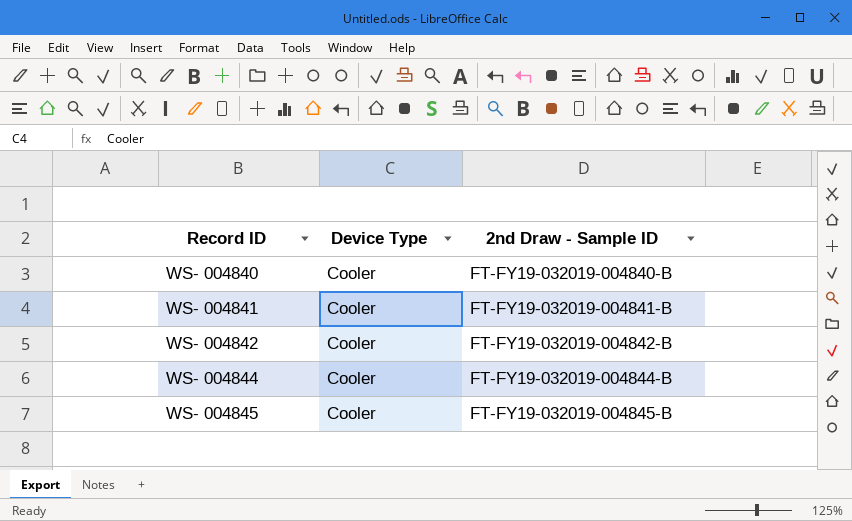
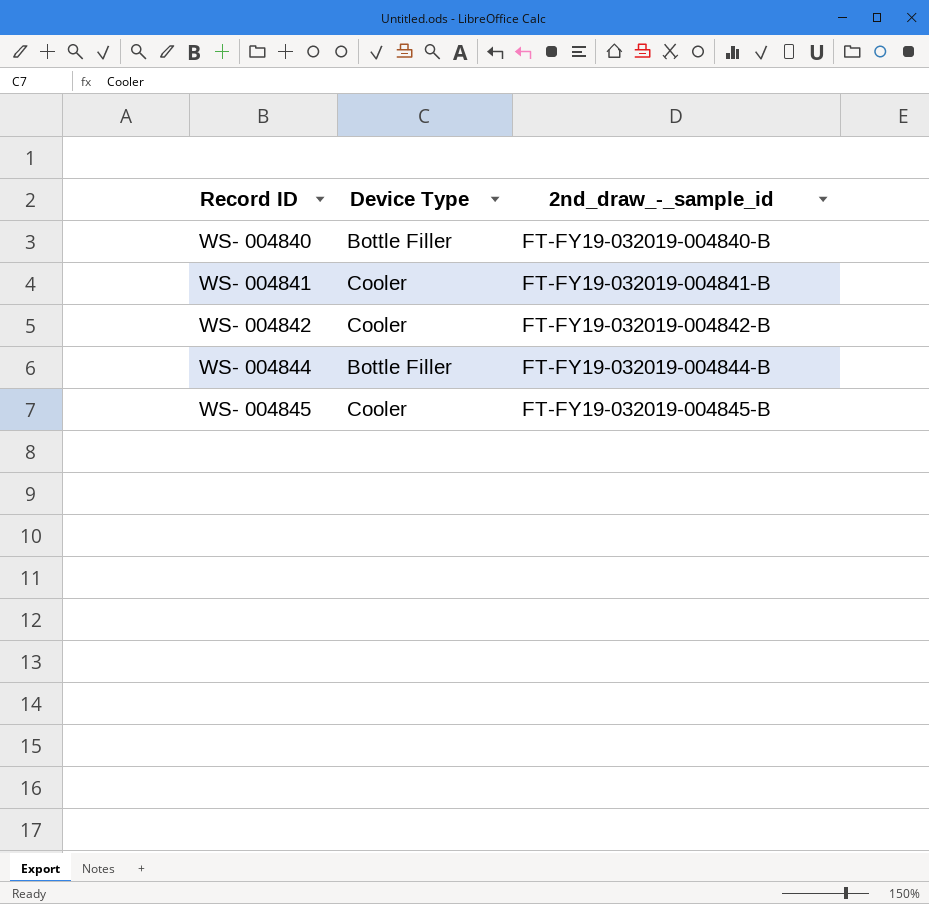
column name: 2nd Draw - Sample ID -> 2nd_draw_-_sample_id
WS- 004840 | Device Type: Cooler -> Bottle Filler
WS- 004844 | Device Type: Cooler -> Bottle Filler

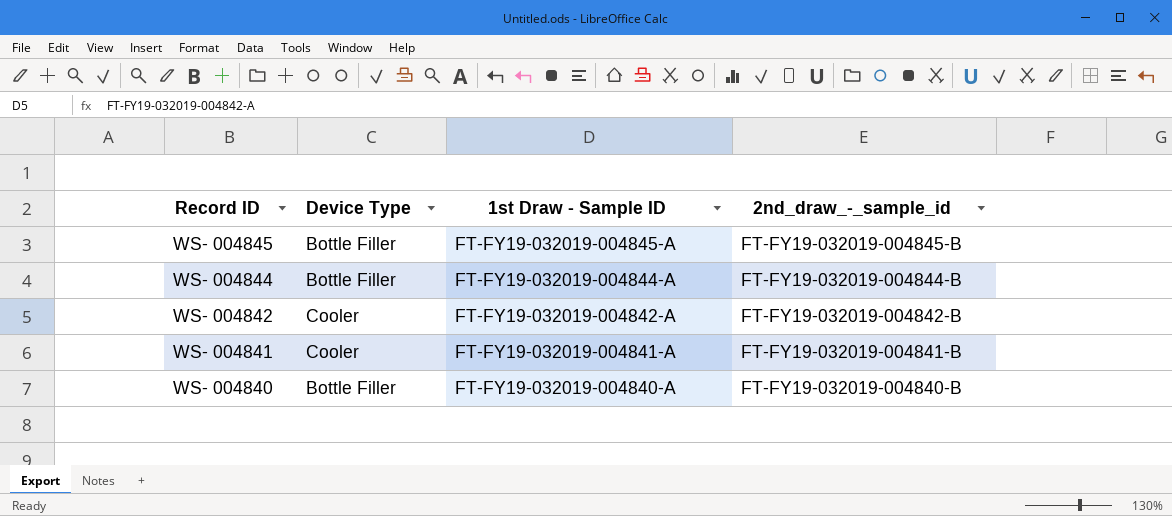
row order: Record ID ascending -> Record ID descending
column 1st Draw - Sample ID | position: none -> 3
WS- 004845 | Device Type: Cooler -> Bottle Filler

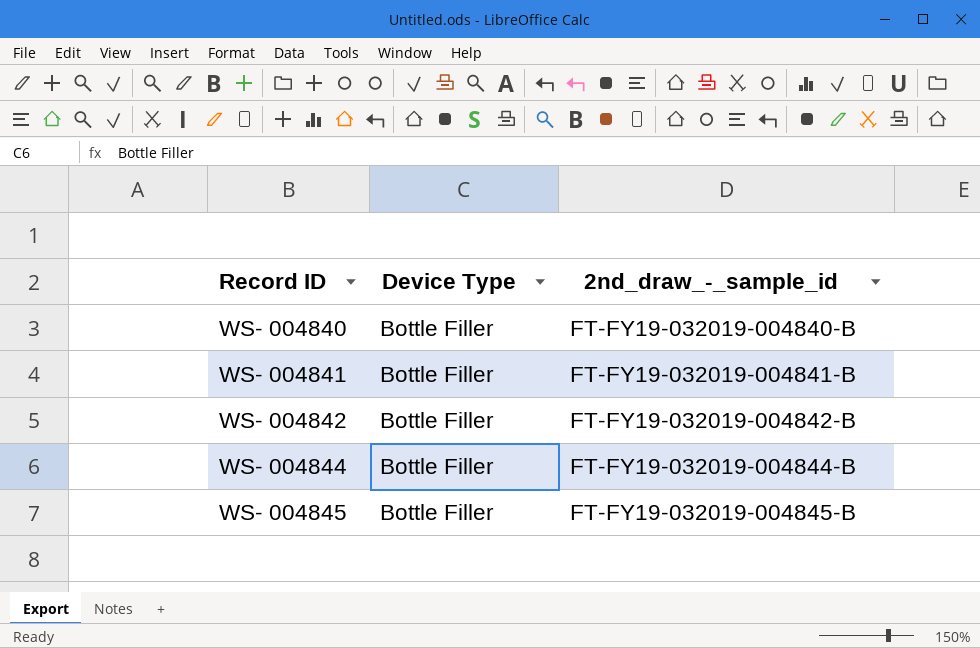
row order: Record ID descending -> Record ID ascending
column 1st Draw - Sample ID | position: 3 -> none
WS- 004841 | Device Type: Cooler -> Bottle Filler
WS- 004842 | Device Type: Cooler -> Bottle Filler

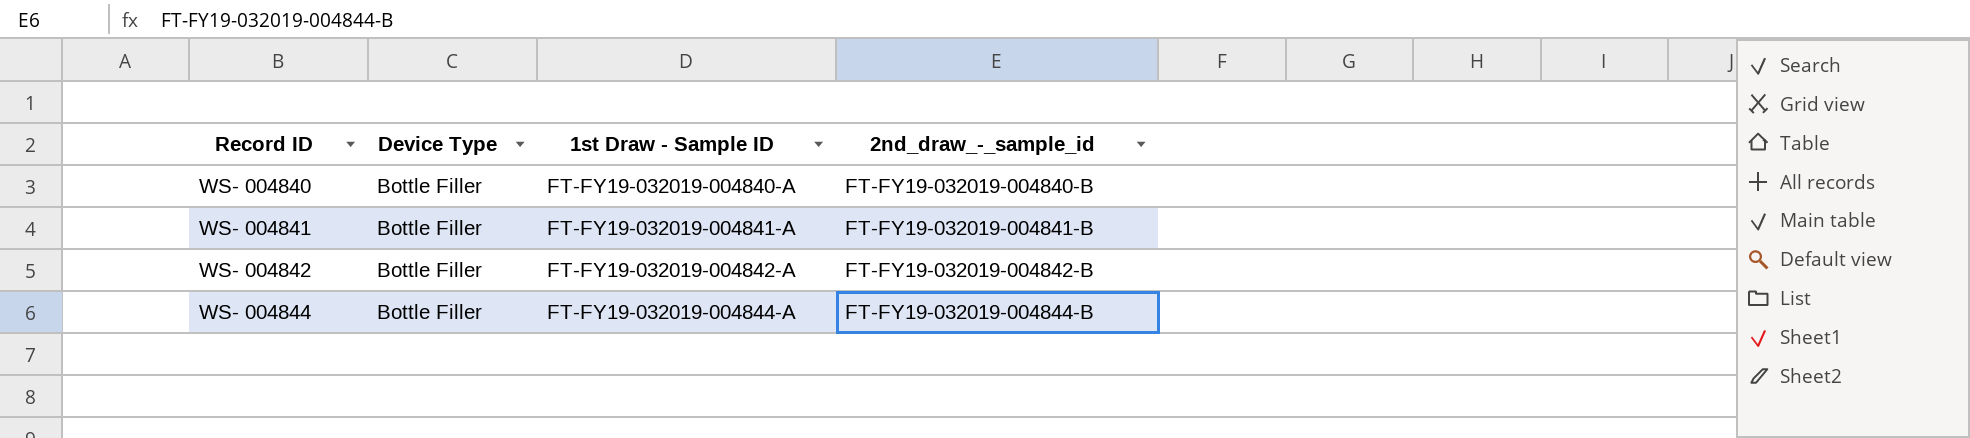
column 1st Draw - Sample ID | position: none -> 3
row WS- 004845: Bottle Filler | FT-FY19-032019-004845-B -> none

